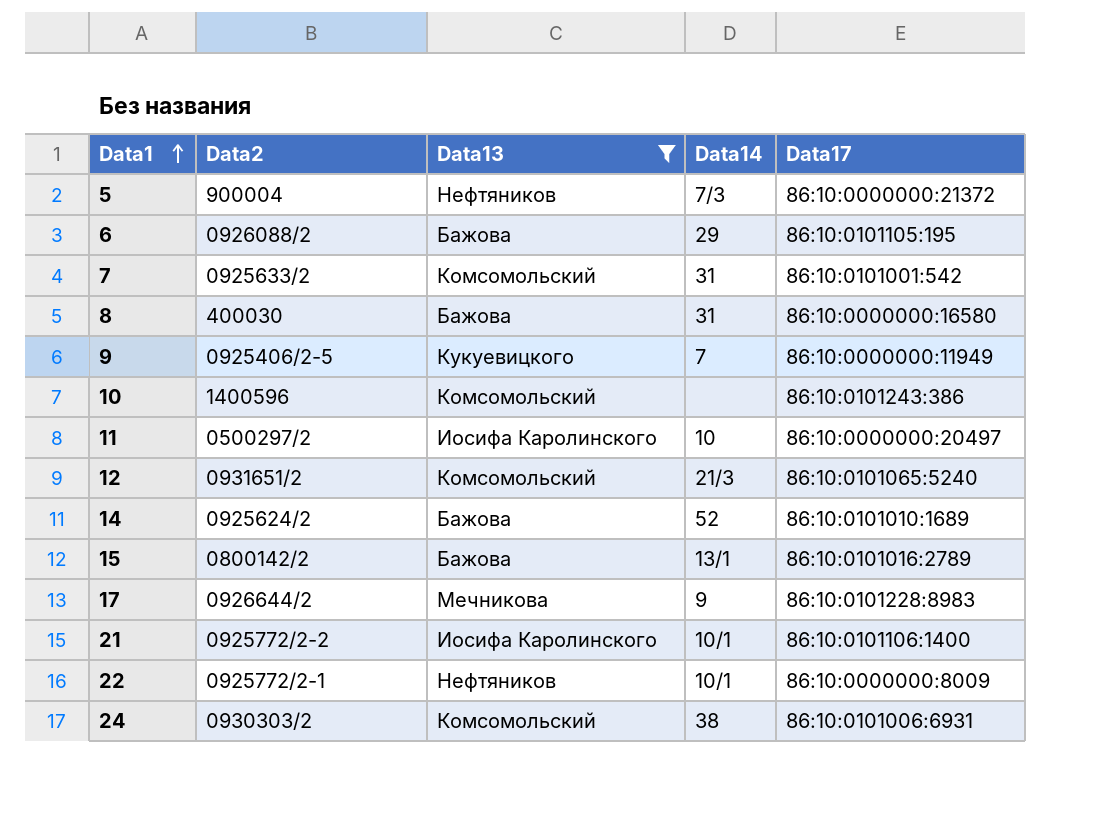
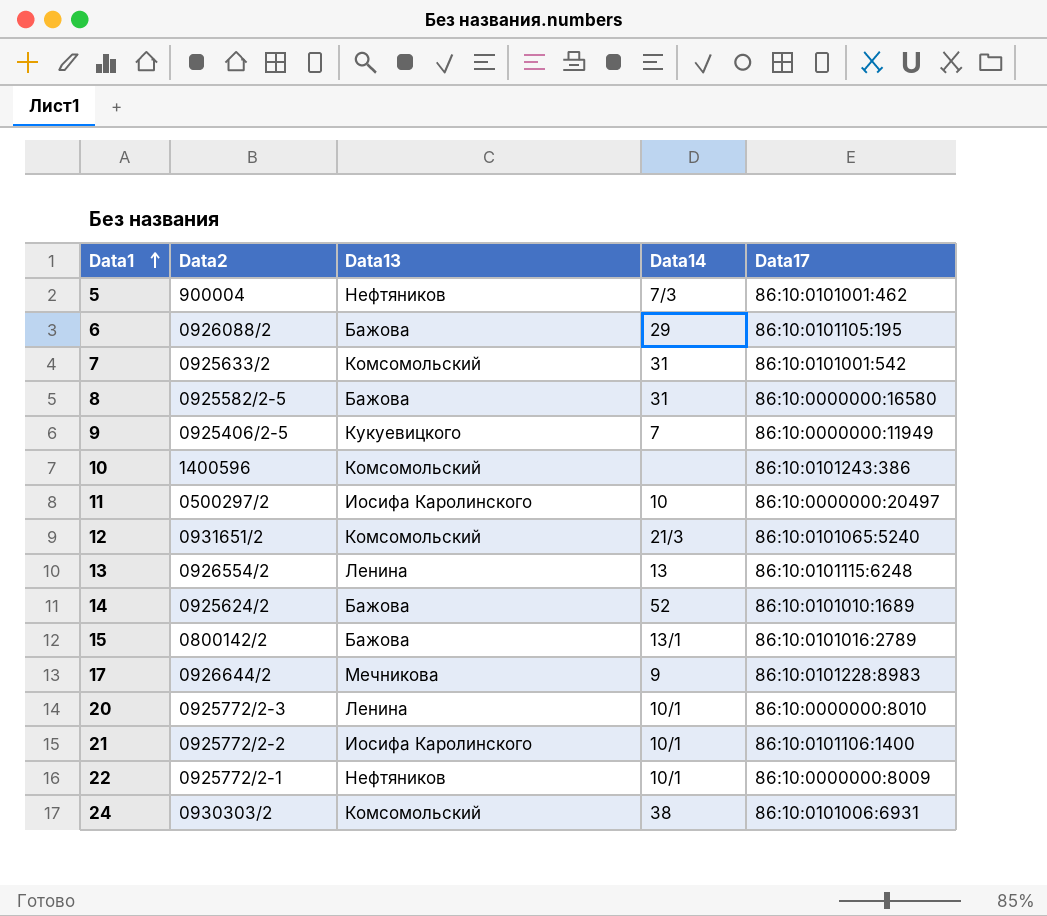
filter: Data13 != Ленина -> none
5 | Data17: 86:10:0000000:21372 -> 86:10:0101001:462
8 | Data2: 400030 -> 0925582/2-5

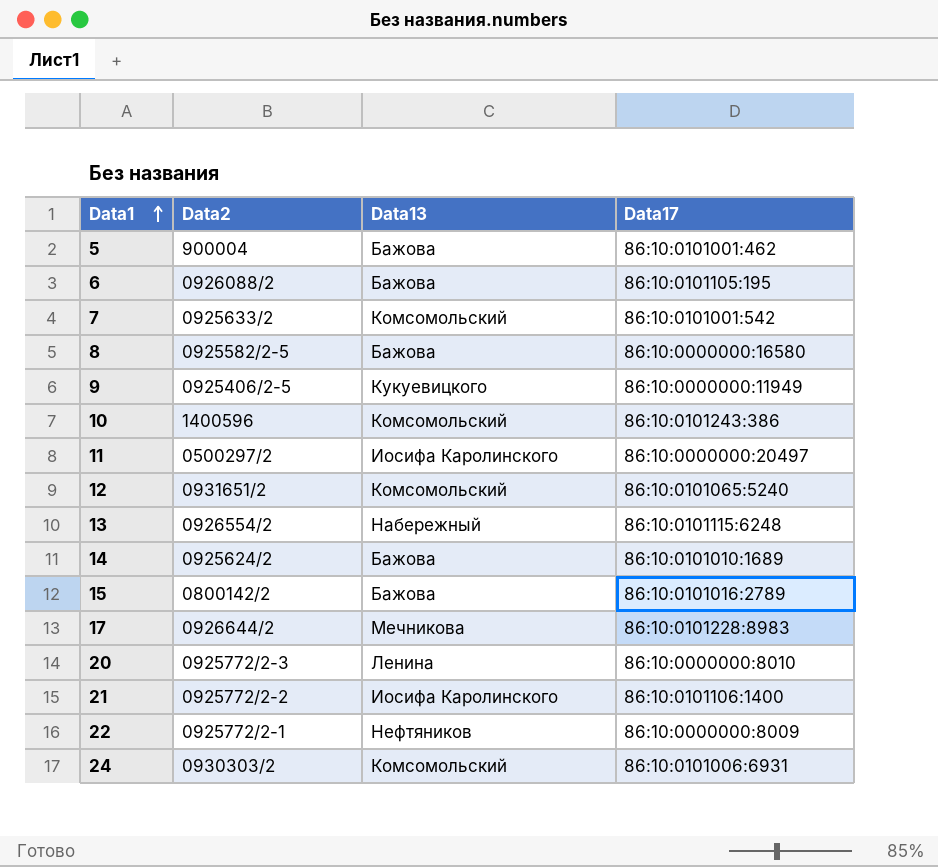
column Data14 | position: 4 -> none
5 | Data13: Нефтяников -> Бажова
13 | Data13: Ленина -> Набережный

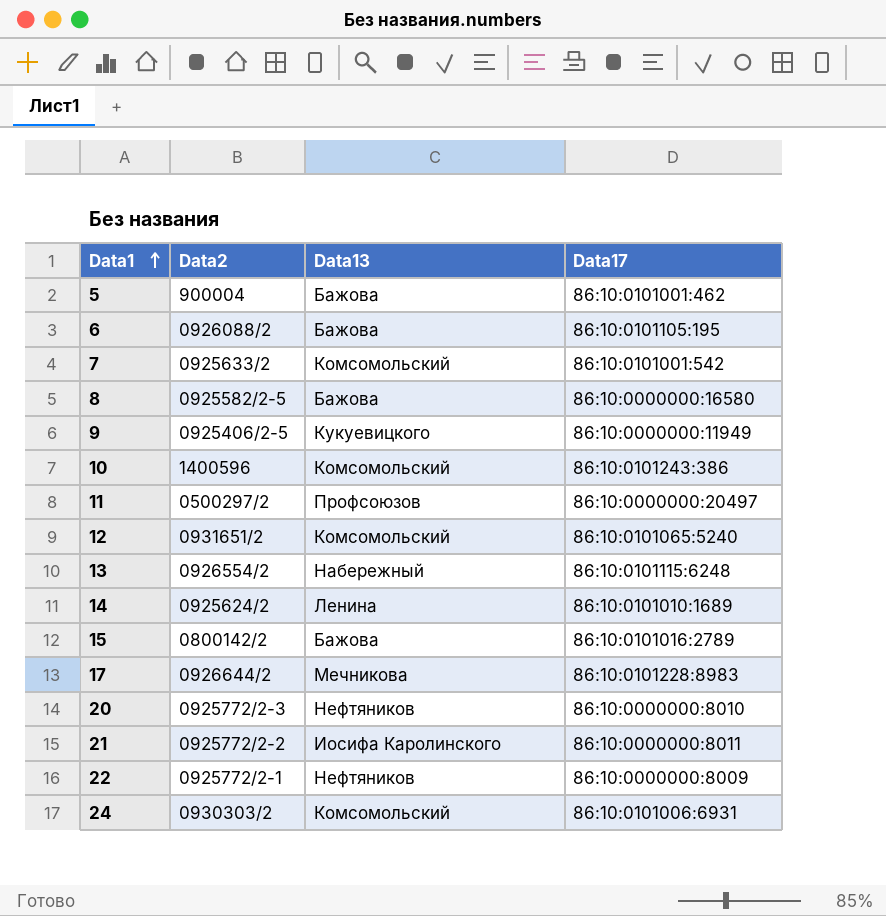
11 | Data13: Иосифа Каролинского -> Профсоюзов
14 | Data13: Бажова -> Ленина
20 | Data13: Ленина -> Нефтяников
21 | Data17: 86:10:0101106:1400 -> 86:10:0000000:8011

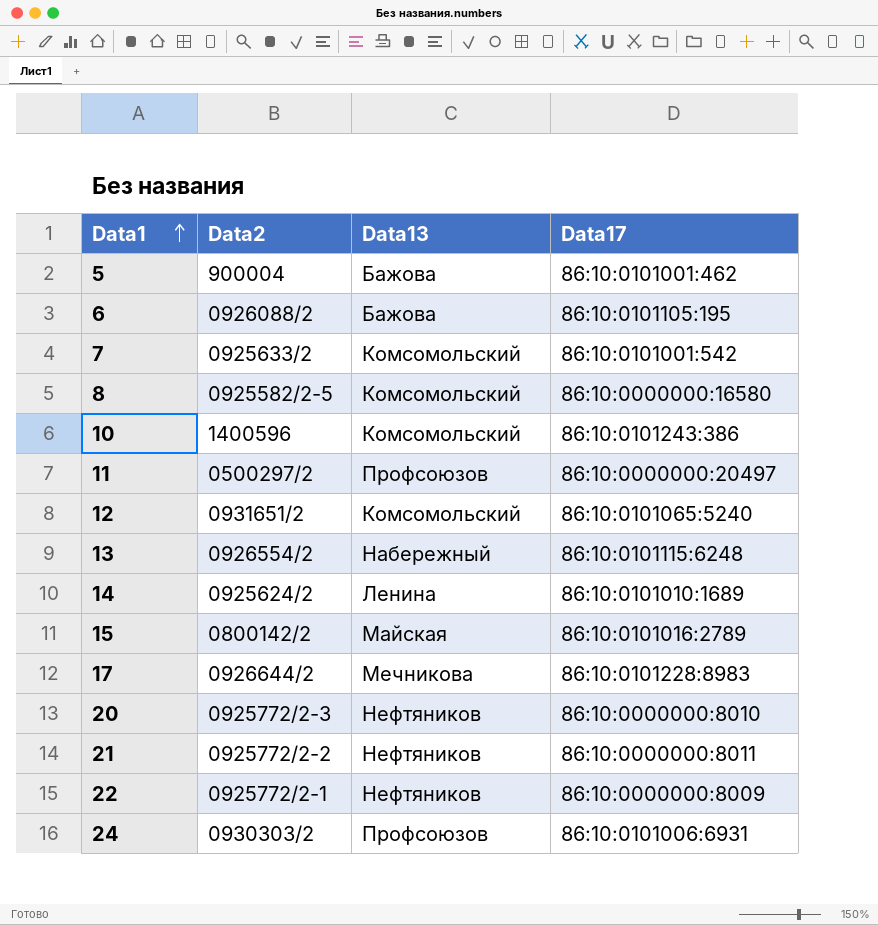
row 9: 0925406/2-5 | Кукуевицкого | 86:10:0000000:11949 -> none
8 | Data13: Бажова -> Комсомольский
15 | Data13: Бажова -> Майская
21 | Data13: Иосифа Каролинского -> Нефтяников
24 | Data13: Комсомольский -> Профсоюзов

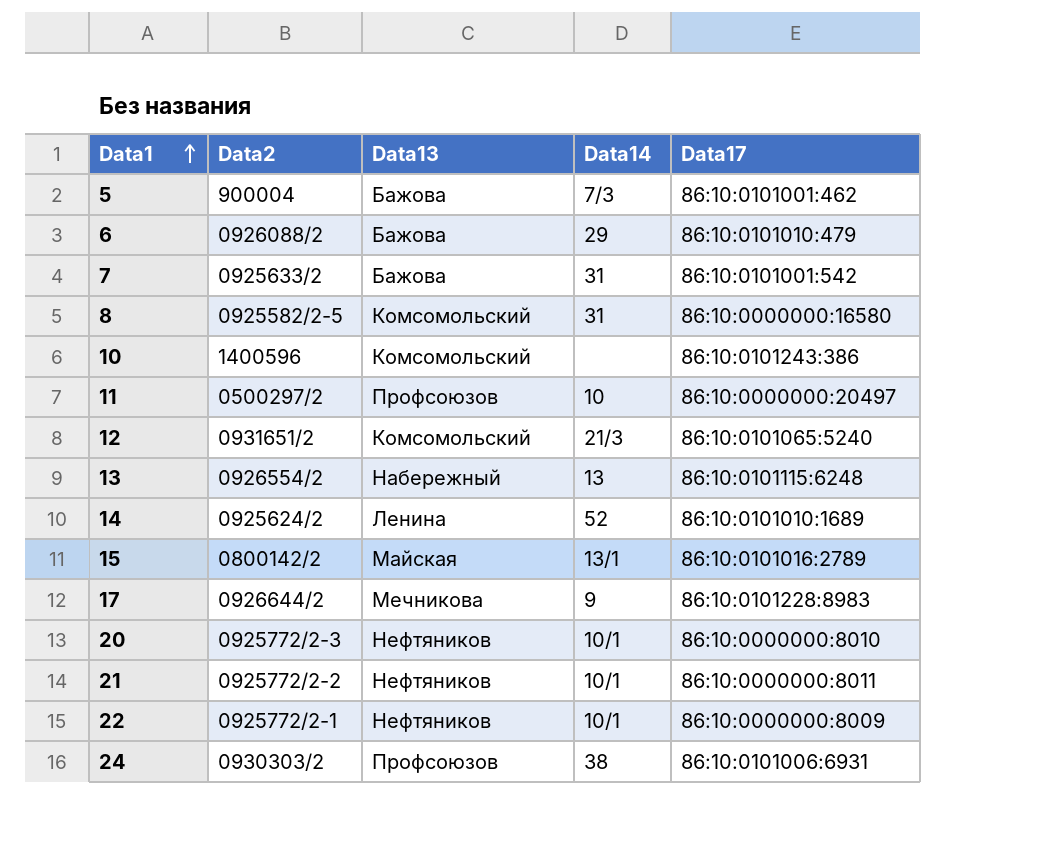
column Data14 | position: none -> 4
6 | Data17: 86:10:0101105:195 -> 86:10:0101010:479
7 | Data13: Комсомольский -> Бажова

